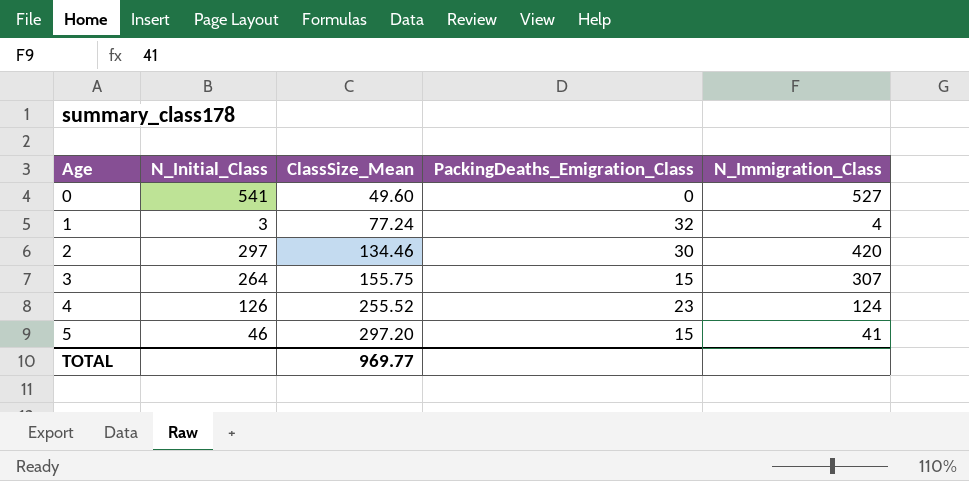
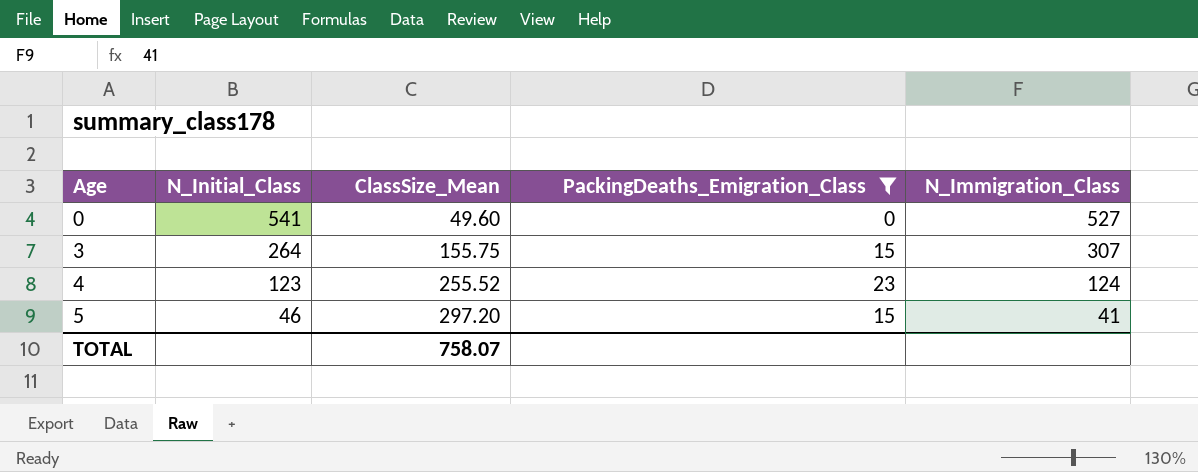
filter: none -> PackingDeaths_Emigration_Class <= 23
4 | N_Initial_Class: 126 -> 123
TOTAL | ClassSize_Mean: 969.77 -> 758.07

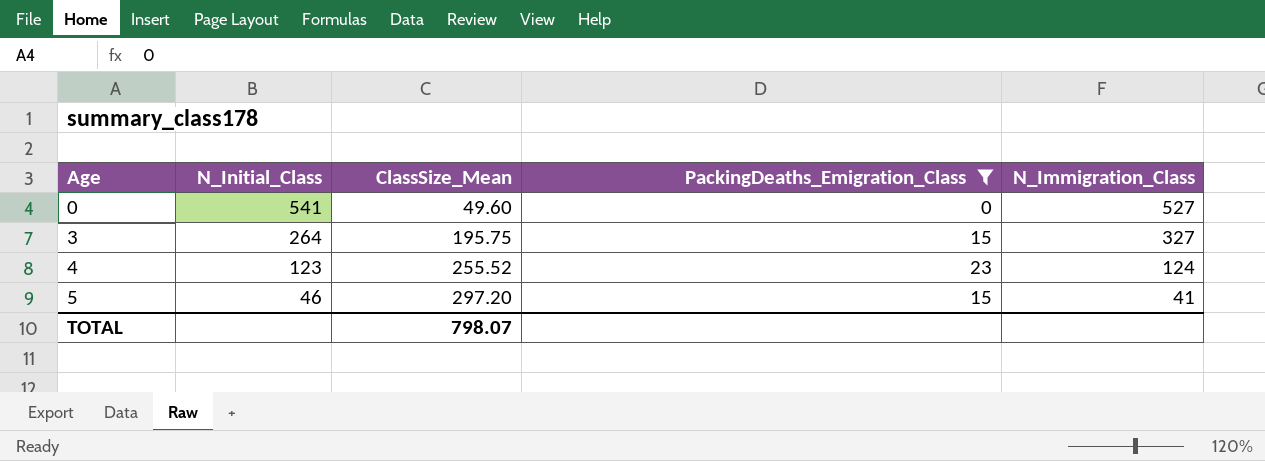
3 | ClassSize_Mean: 155.75 -> 195.75
3 | N_Immigration_Class: 307 -> 327
TOTAL | ClassSize_Mean: 758.07 -> 798.07

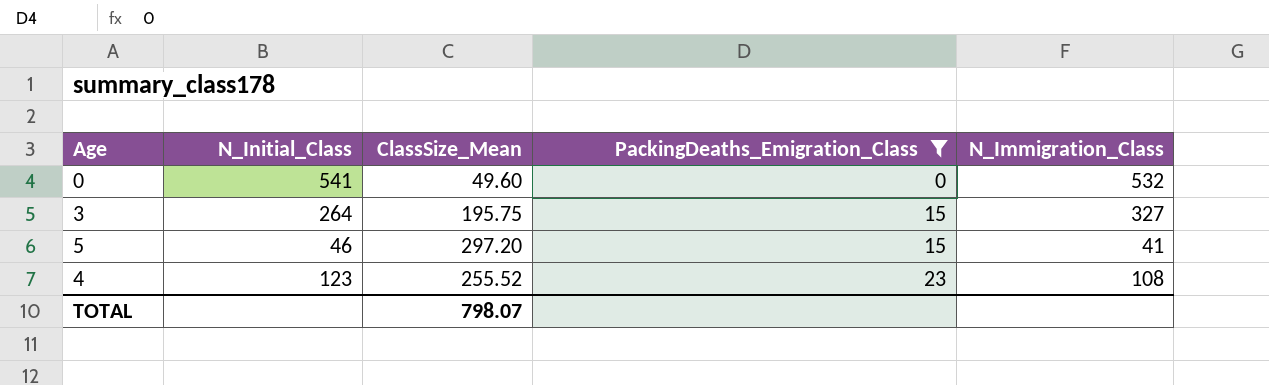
row order: Age ascending -> PackingDeaths_Emigration_Class ascending
0 | N_Immigration_Class: 527 -> 532
4 | N_Immigration_Class: 124 -> 108

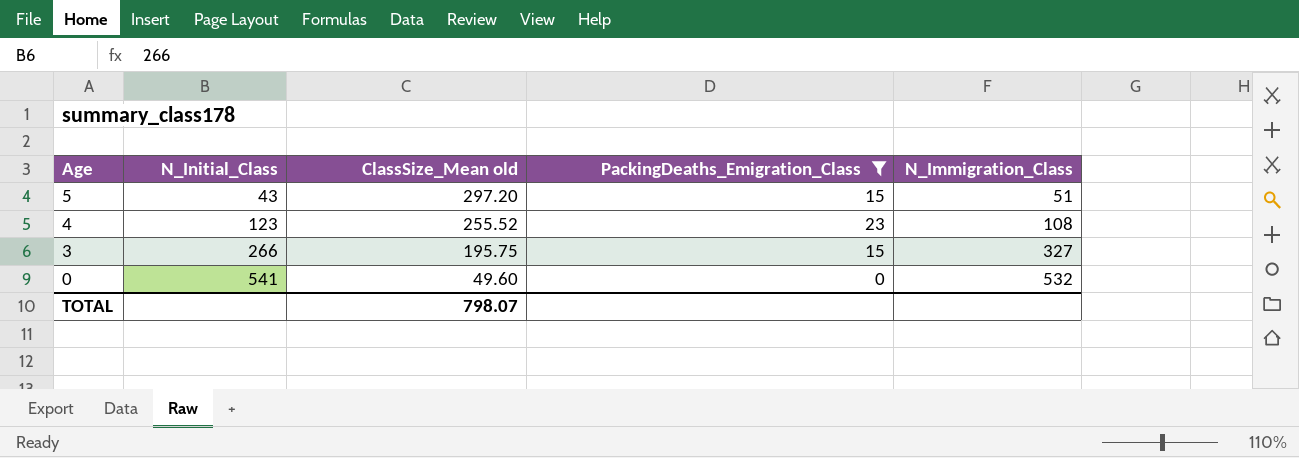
row order: PackingDeaths_Emigration_Class ascending -> Age descending
column name: ClassSize_Mean -> ClassSize_Mean old
5 | N_Initial_Class: 46 -> 43
5 | N_Immigration_Class: 41 -> 51
3 | N_Initial_Class: 264 -> 266

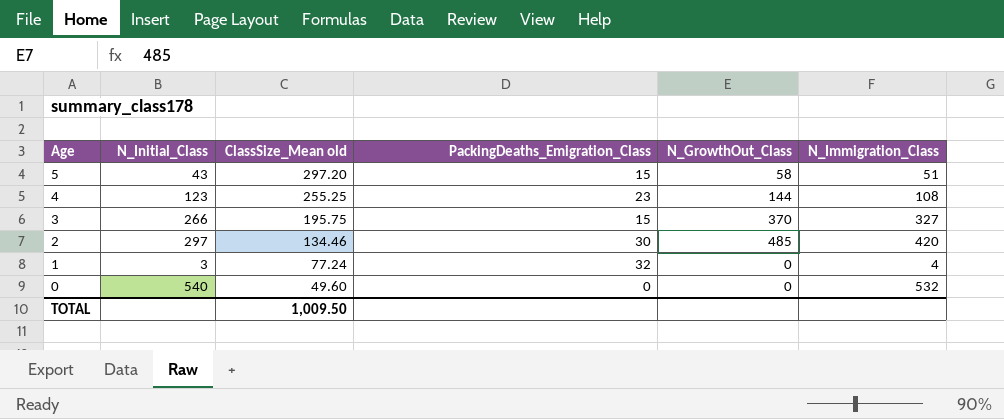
filter: PackingDeaths_Emigration_Class <= 23 -> none
column N_GrowthOut_Class | position: none -> 5
4 | ClassSize_Mean old: 255.52 -> 255.25
0 | N_Initial_Class: 541 -> 540
TOTAL | ClassSize_Mean old: 798.07 -> 1,009.50

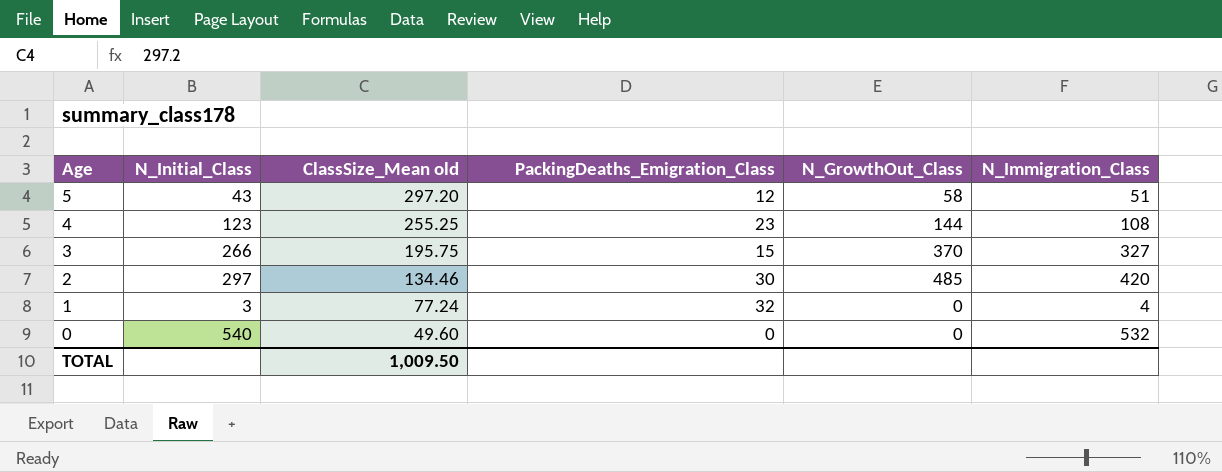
5 | PackingDeaths_Emigration_Class: 15 -> 12

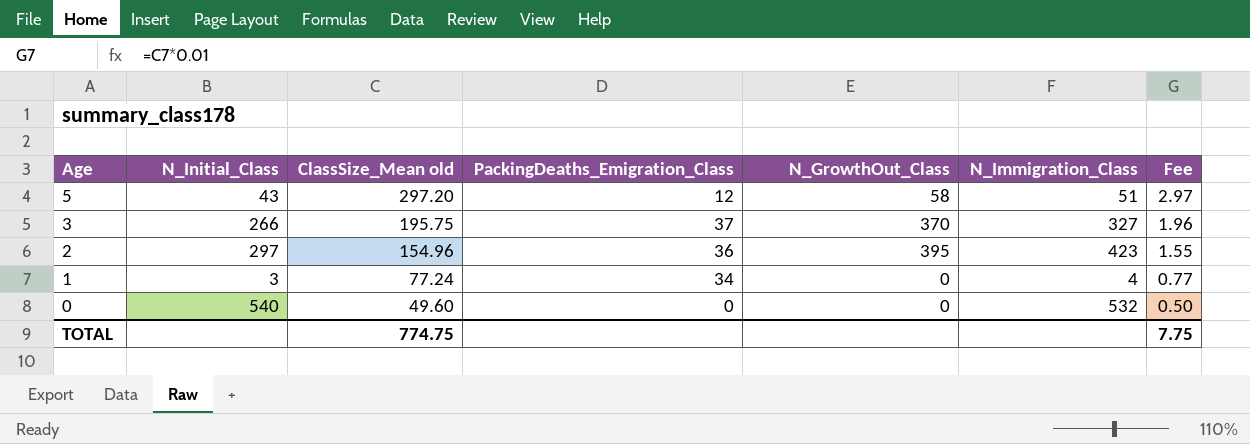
column Fee | formula: none -> [ClassSize_Mean old] * 0.01
row 4: 123 | 255.25 | 23 | 144 | 108 -> none
3 | PackingDeaths_Emigration_Class: 15 -> 37
2 | ClassSize_Mean old: 134.46 -> 154.96
2 | PackingDeaths_Emigration_Class: 30 -> 36
2 | N_GrowthOut_Class: 485 -> 395
2 | N_Immigration_Class: 420 -> 423
1 | PackingDeaths_Emigration_Class: 32 -> 34
TOTAL | ClassSize_Mean old: 1,009.50 -> 774.75

